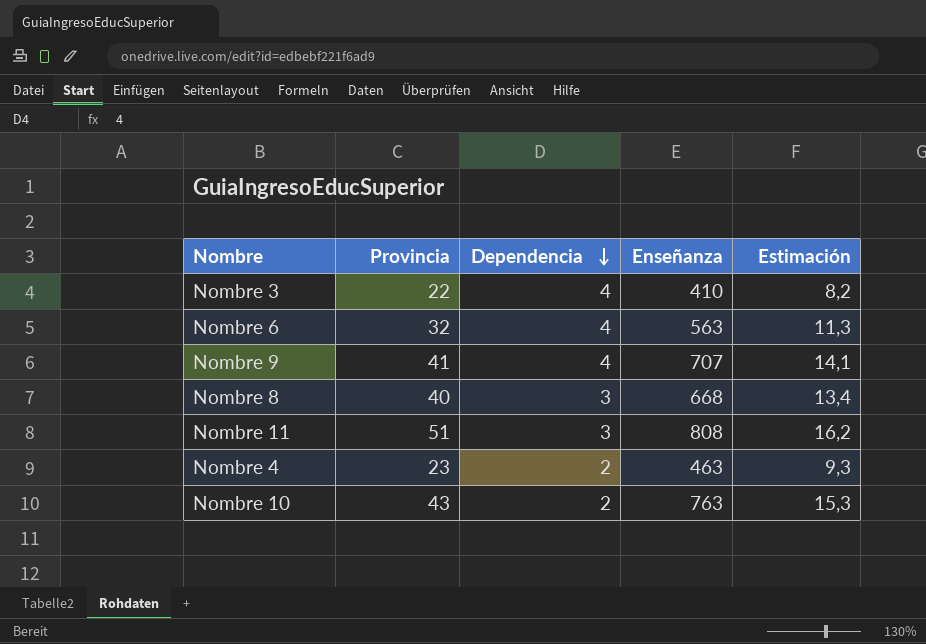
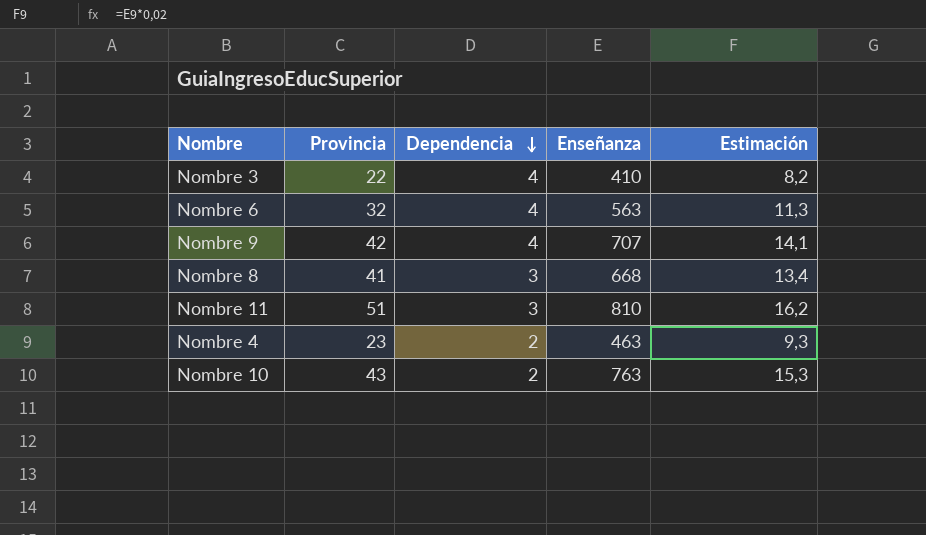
Nombre 9 | Provincia: 41 -> 42
Nombre 8 | Provincia: 40 -> 41
Nombre 11 | Enseñanza: 808 -> 810

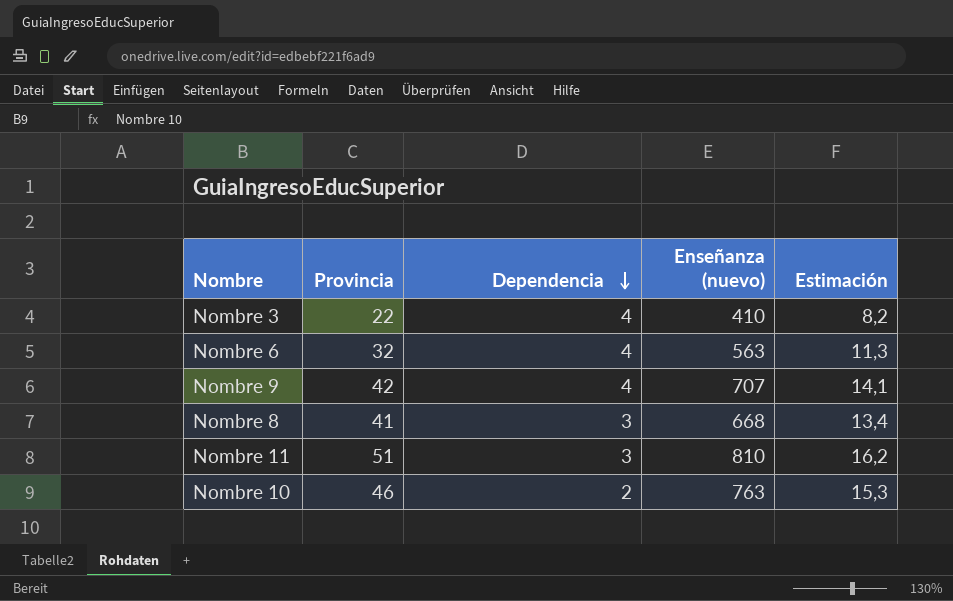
column name: Enseñanza -> Enseñanza (nuevo)
row Nombre 4: 23 | 2 | 463 | 9,3 -> none
Nombre 10 | Provincia: 43 -> 46

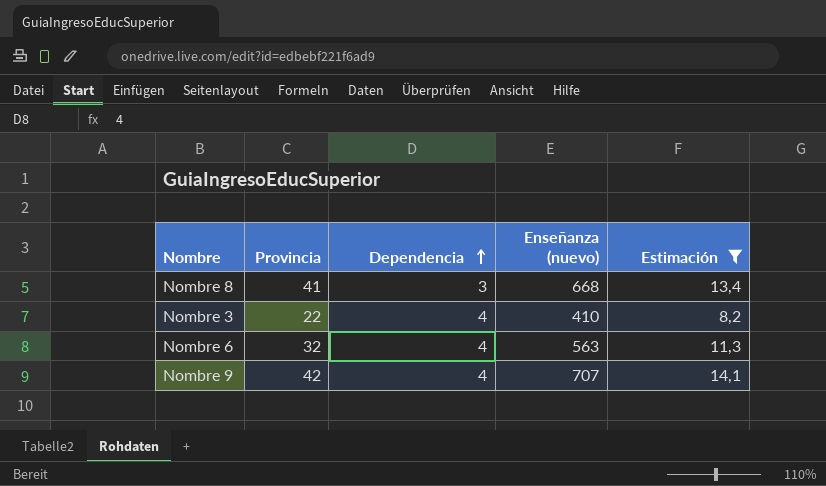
filter: none -> Estimación <= 14,1
row order: Dependencia descending -> Dependencia ascending

